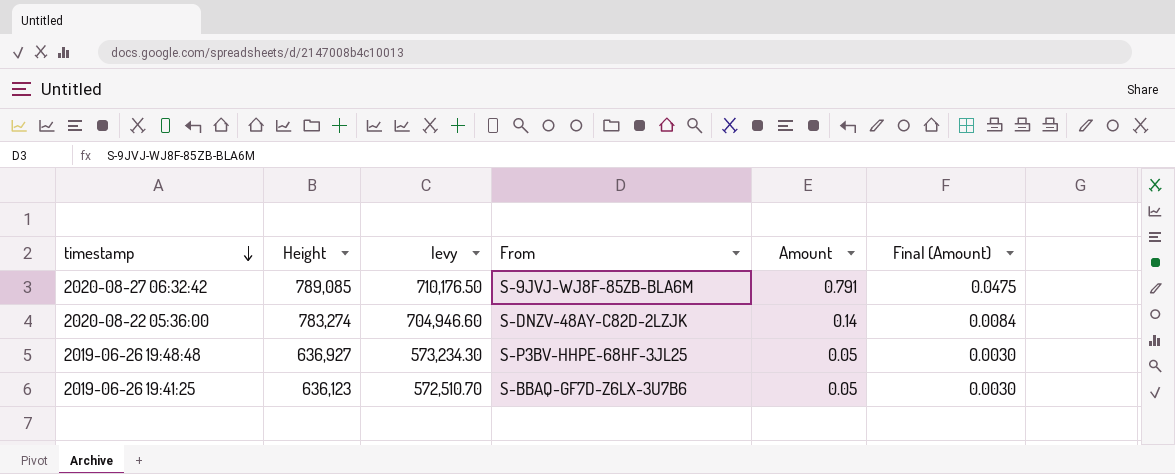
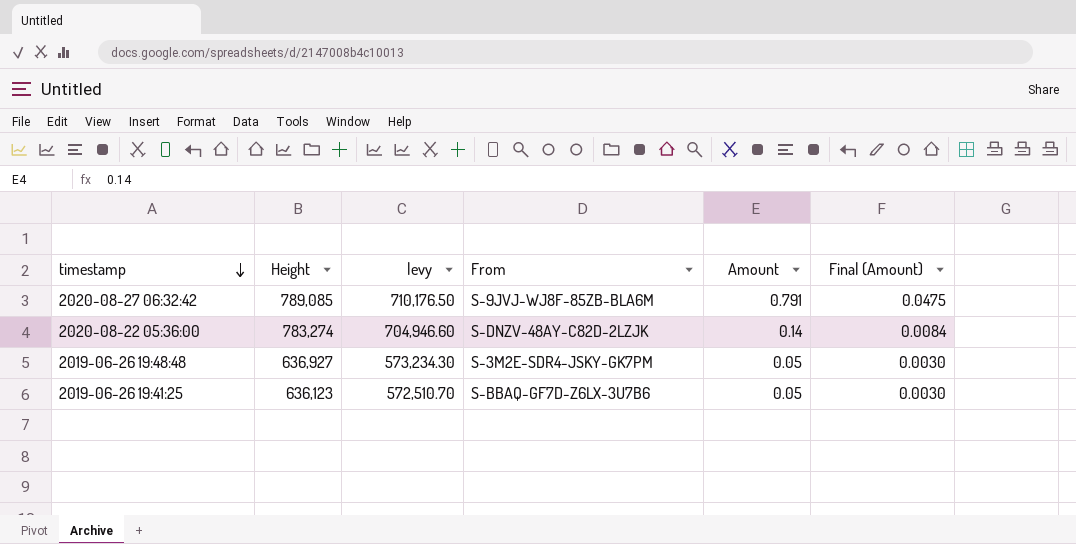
2019-06-26 19:48:48 | From: S-P3BV-HHPE-68HF-3JL25 -> S-3M2E-SDR4-JSKY-GK7PM

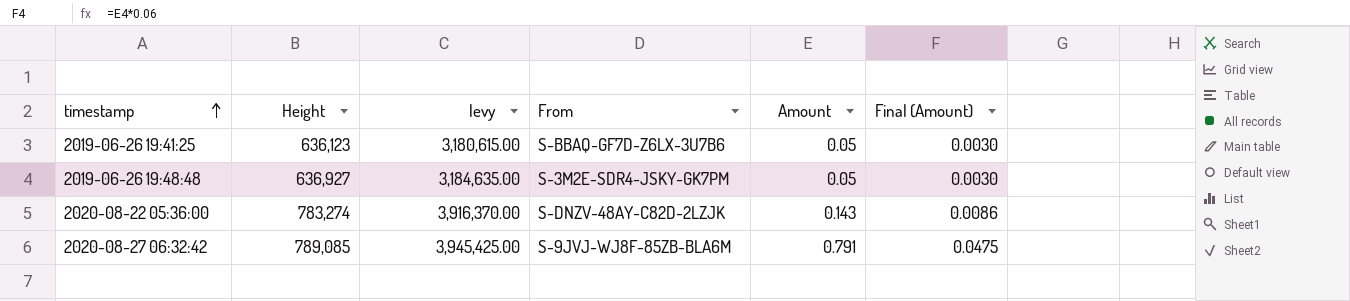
row order: timestamp descending -> timestamp ascending
column levy | formula: [Height] * 0.9 -> [Height] * 5
2020-08-22 05:36:00 | Amount: 0.14 -> 0.143
2020-08-22 05:36:00 | Final (Amount): 0.0084 -> 0.0086

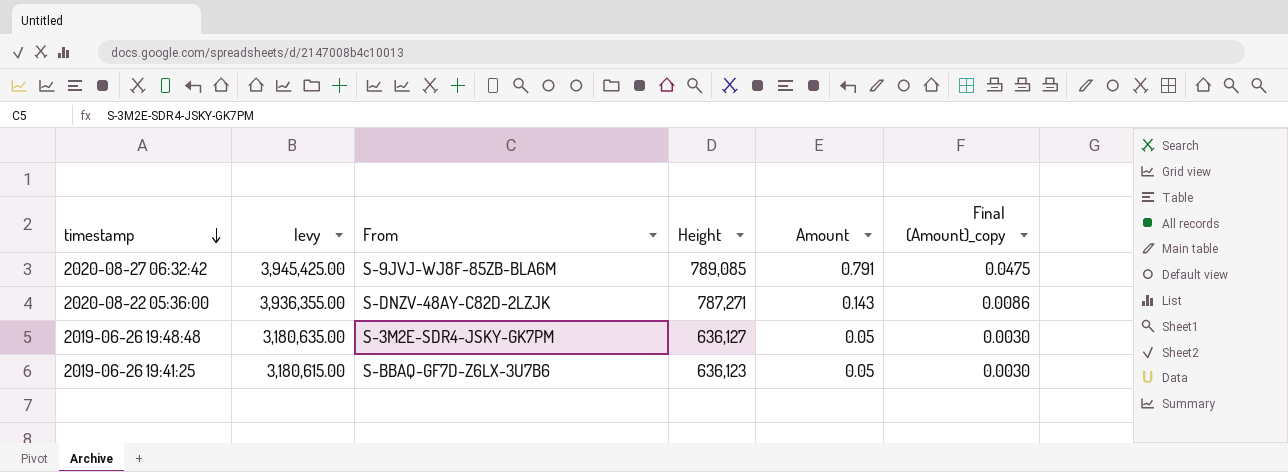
row order: timestamp ascending -> timestamp descending
column Height | position: 2 -> 4
column name: Final (Amount) -> Final (Amount)_copy
2020-08-22 05:36:00 | levy: 3,916,370.00 -> 3,936,355.00
2020-08-22 05:36:00 | Height: 783,274 -> 787,271
2019-06-26 19:48:48 | levy: 3,184,635.00 -> 3,180,635.00
2019-06-26 19:48:48 | Height: 636,927 -> 636,127

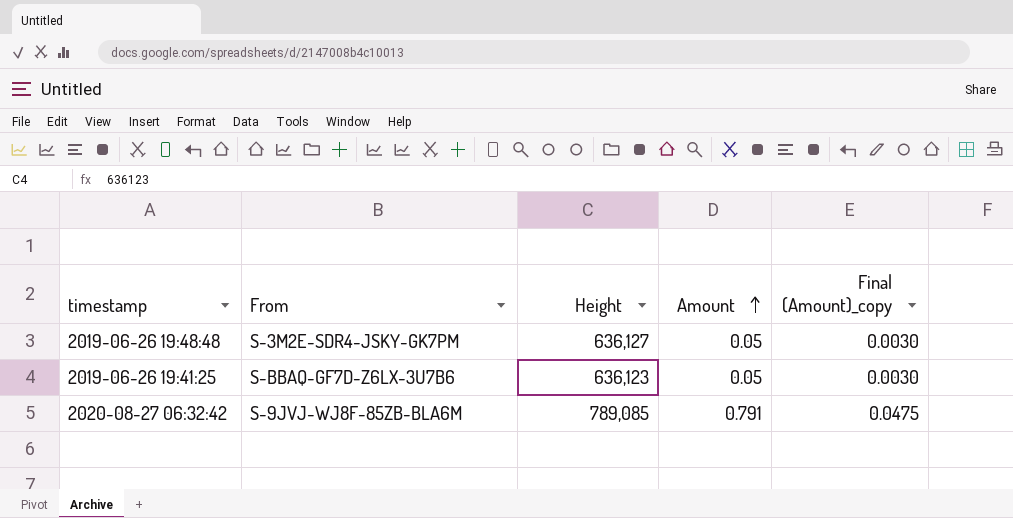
row order: timestamp descending -> Amount ascending
column levy | formula: [Height] * 5 -> none
row 2020-08-22 05:36:00: 3,936,355.00 | S-DNZV-48AY-C82D-2LZJK | 787,271 | 0.143 | 0.0086 -> none

